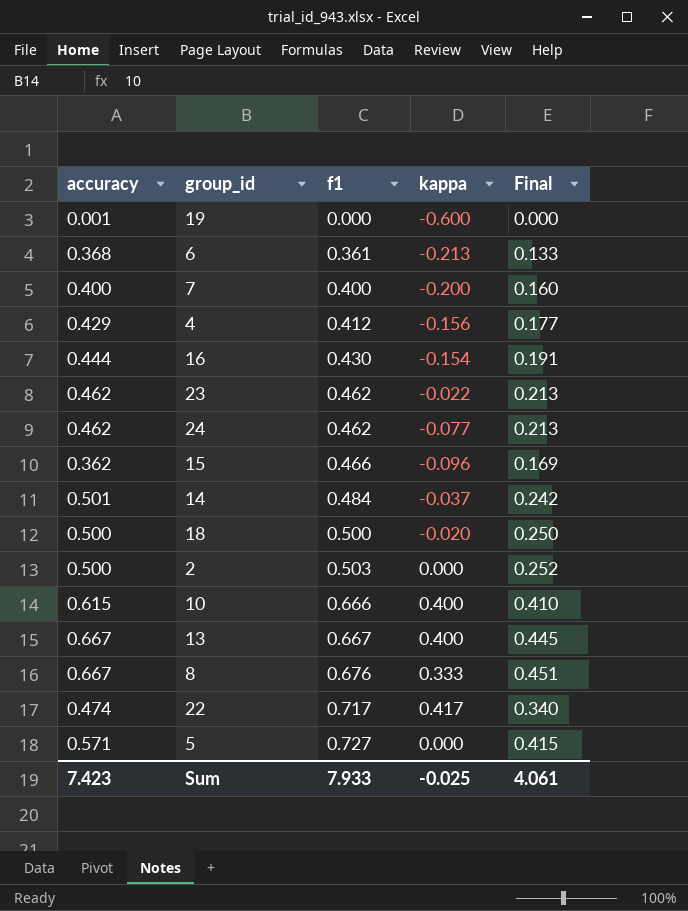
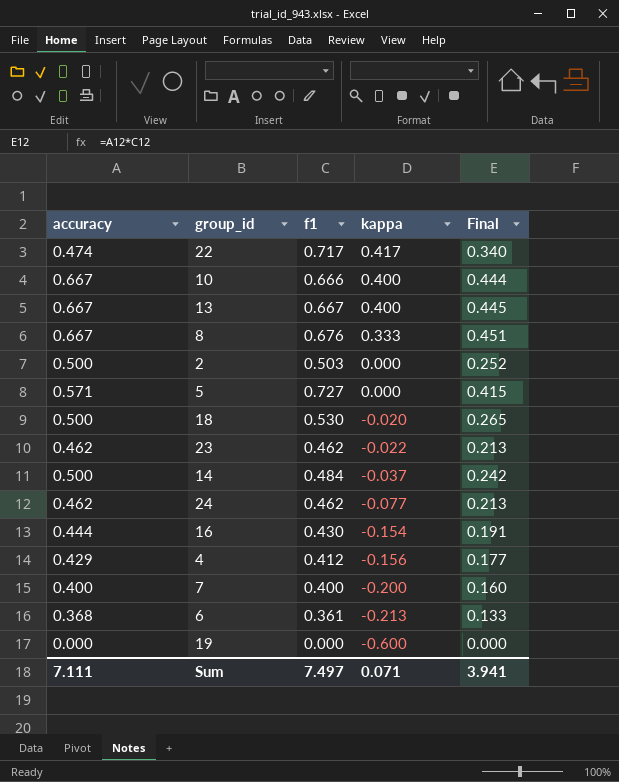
row order: f1 ascending -> kappa descending
row 15: 0.362 | 0.466 | -0.096 | 0.169 -> none
10 | accuracy: 0.615 -> 0.667
10 | Final: 0.410 -> 0.444
18 | f1: 0.500 -> 0.530
18 | Final: 0.250 -> 0.265
14 | accuracy: 0.501 -> 0.500
19 | accuracy: 0.001 -> 0.000
Sum | accuracy: 7.423 -> 7.111
Sum | f1: 7.933 -> 7.497
Sum | kappa: -0.025 -> 0.071
Sum | Final: 4.061 -> 3.941

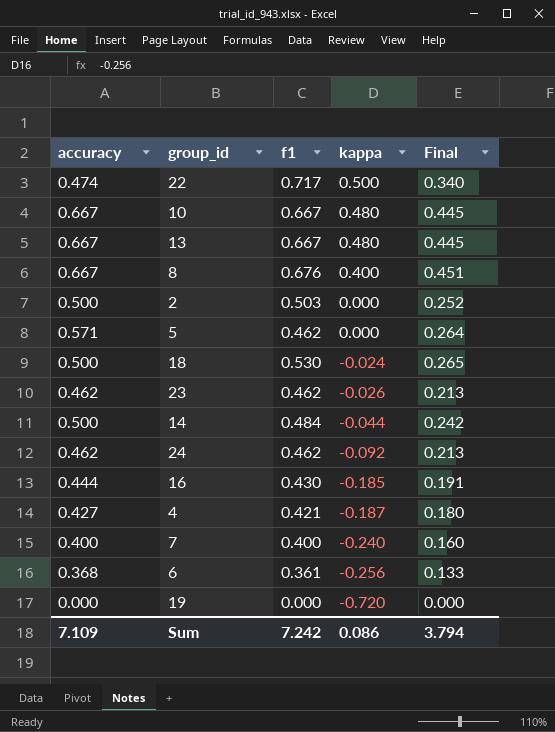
22 | kappa: 0.417 -> 0.500
10 | f1: 0.666 -> 0.667
10 | kappa: 0.400 -> 0.480
10 | Final: 0.444 -> 0.445
13 | kappa: 0.400 -> 0.480
8 | kappa: 0.333 -> 0.400
5 | f1: 0.727 -> 0.462
5 | Final: 0.415 -> 0.264
18 | kappa: -0.020 -> -0.024
23 | kappa: -0.022 -> -0.026
14 | kappa: -0.037 -> -0.044
24 | kappa: -0.077 -> -0.092
16 | kappa: -0.154 -> -0.185
4 | accuracy: 0.429 -> 0.427
4 | f1: 0.412 -> 0.421
4 | kappa: -0.156 -> -0.187
4 | Final: 0.177 -> 0.180
7 | kappa: -0.200 -> -0.240
6 | kappa: -0.213 -> -0.256
19 | kappa: -0.600 -> -0.720
Sum | accuracy: 7.111 -> 7.109
Sum | f1: 7.497 -> 7.242
Sum | kappa: 0.071 -> 0.086
Sum | Final: 3.941 -> 3.794

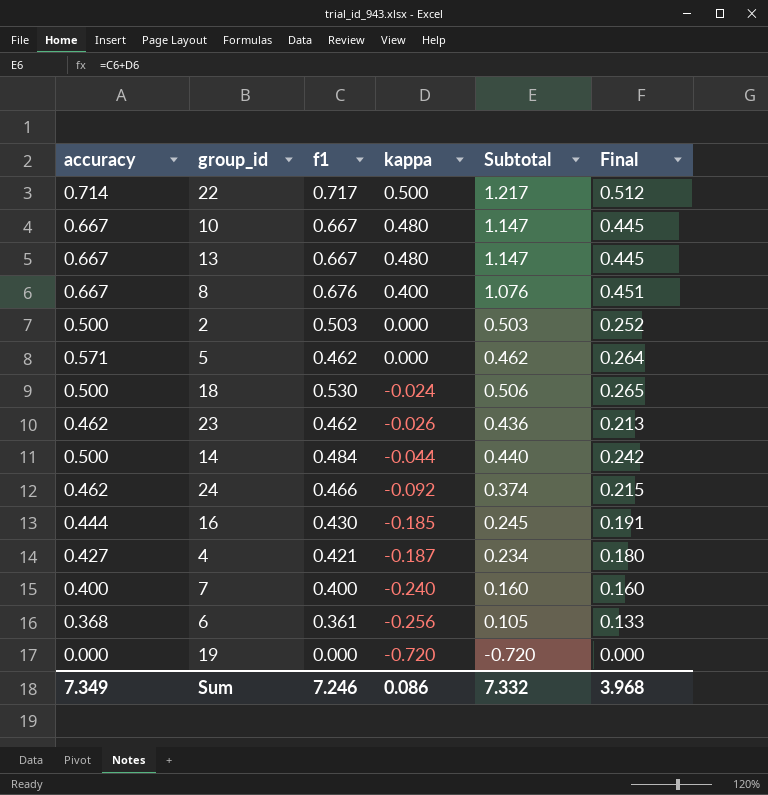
column Subtotal | formula: none -> [f1] + [kappa]
22 | accuracy: 0.474 -> 0.714
22 | Final: 0.340 -> 0.512
24 | f1: 0.462 -> 0.466
24 | Final: 0.213 -> 0.215
Sum | accuracy: 7.109 -> 7.349
Sum | f1: 7.242 -> 7.246
Sum | Final: 3.794 -> 3.968

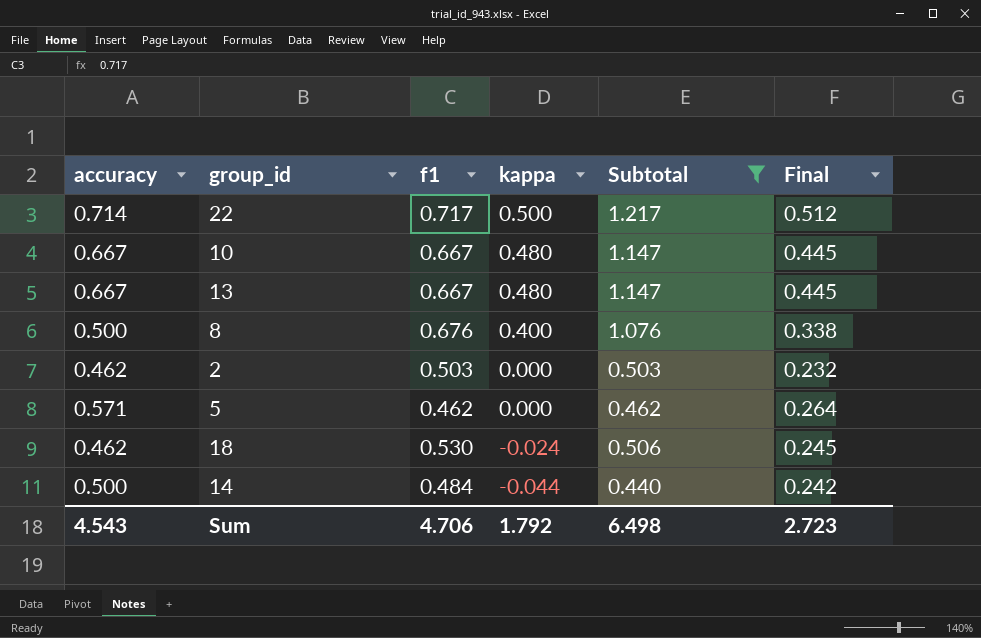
filter: none -> Subtotal >= 0.440
8 | accuracy: 0.667 -> 0.500
8 | Final: 0.451 -> 0.338
2 | accuracy: 0.500 -> 0.462
2 | Final: 0.252 -> 0.232
18 | accuracy: 0.500 -> 0.462
18 | Final: 0.265 -> 0.245
Sum | accuracy: 7.349 -> 4.543
Sum | f1: 7.246 -> 4.706
Sum | kappa: 0.086 -> 1.792
Sum | Subtotal: 7.332 -> 6.498
Sum | Final: 3.968 -> 2.723

